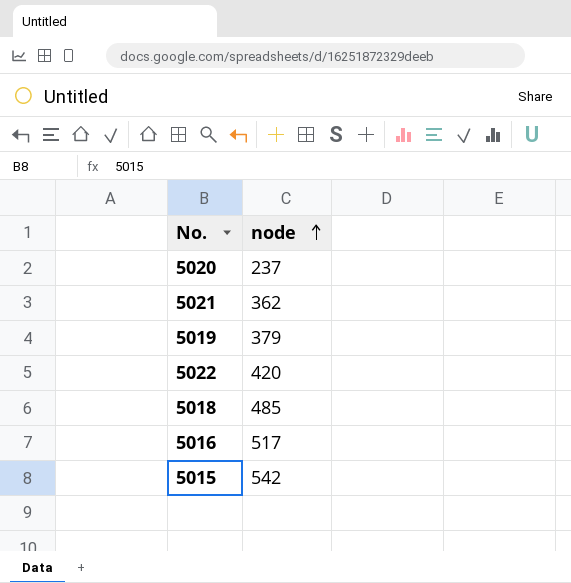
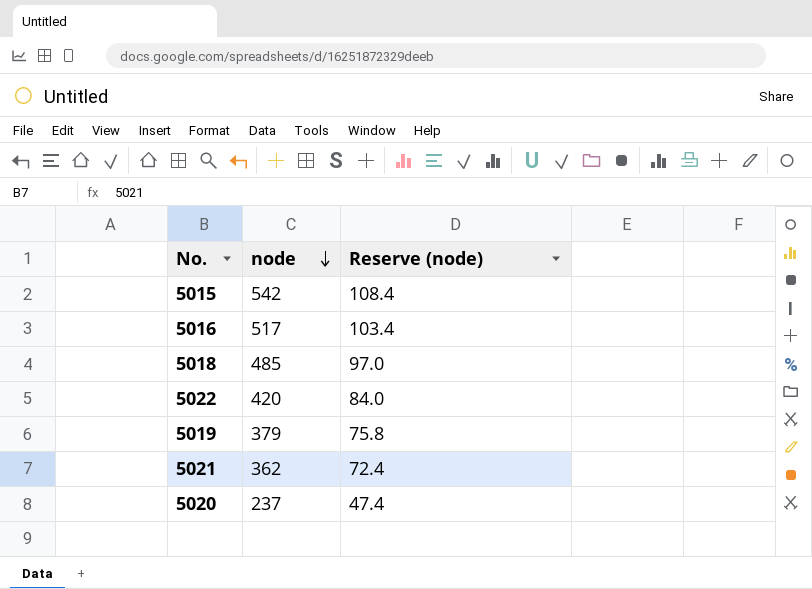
row order: node ascending -> node descending
column Reserve (node) | formula: none -> [node] * 0.2

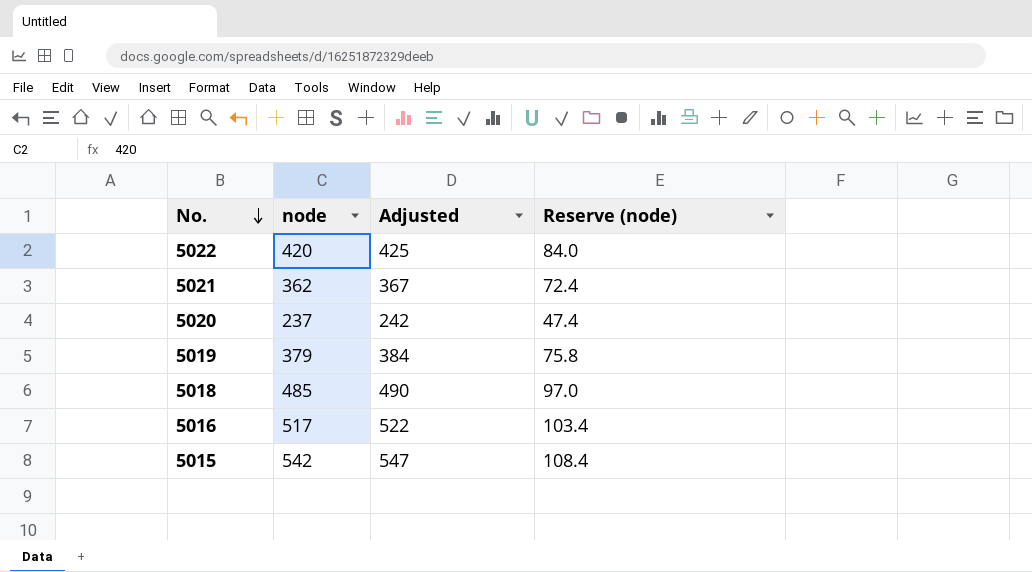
row order: node descending -> No. descending
column Adjusted | formula: none -> [node] + 5

